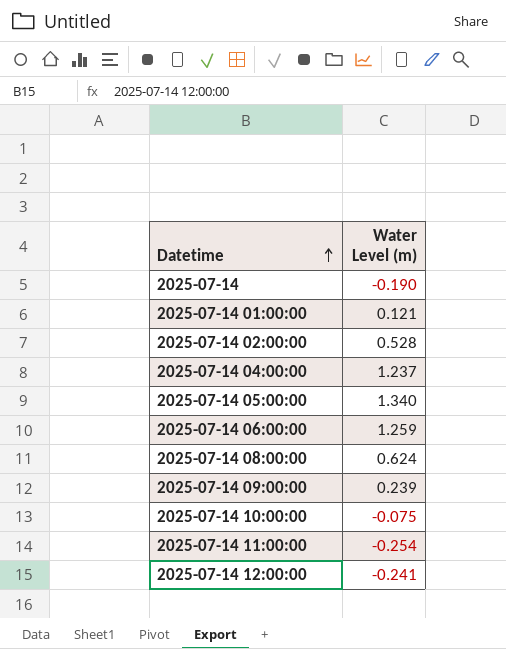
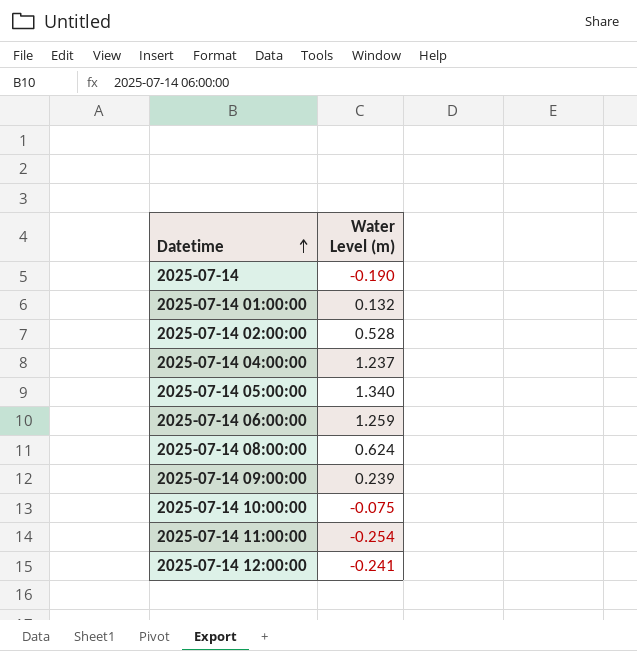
2025-07-14 01:00:00 | Water Level (m): 0.121 -> 0.132

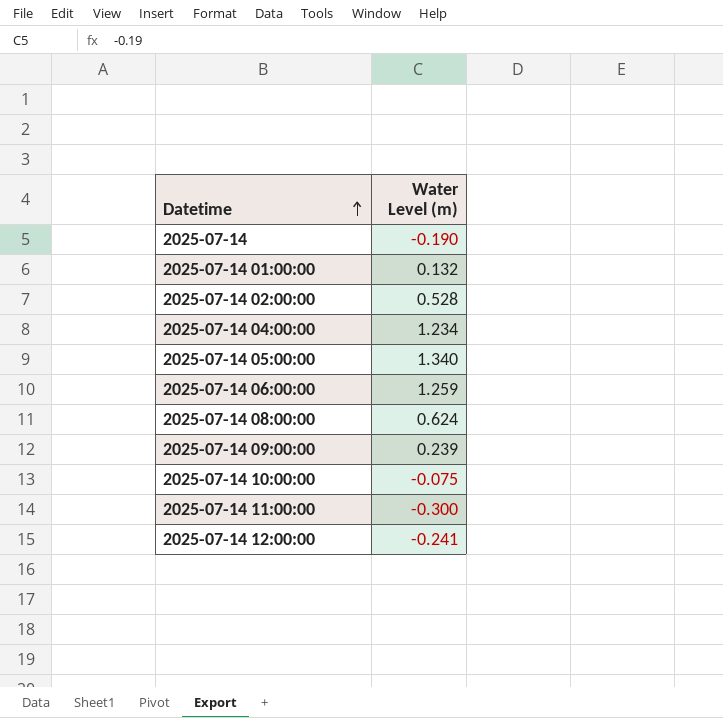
2025-07-14 04:00:00 | Water Level (m): 1.237 -> 1.234
2025-07-14 11:00:00 | Water Level (m): -0.254 -> -0.300

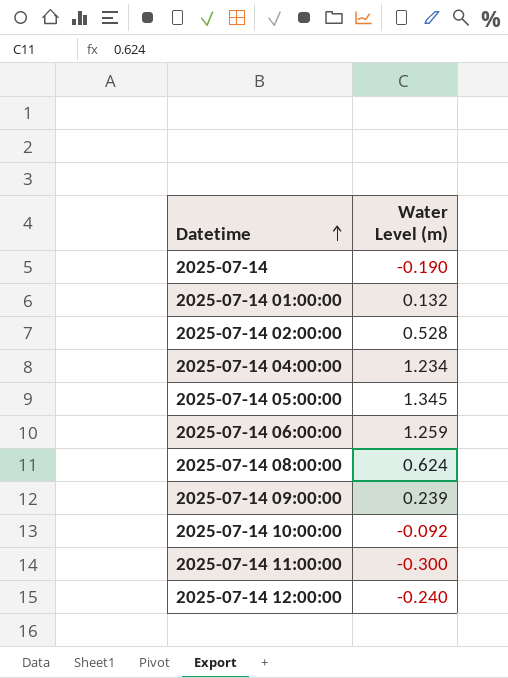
2025-07-14 05:00:00 | Water Level (m): 1.340 -> 1.345
2025-07-14 10:00:00 | Water Level (m): -0.075 -> -0.092
2025-07-14 12:00:00 | Water Level (m): -0.241 -> -0.240

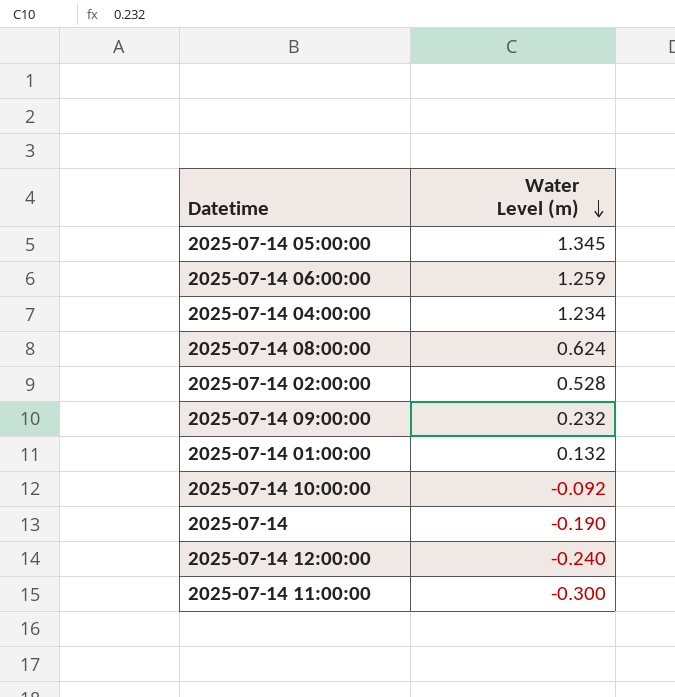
row order: Datetime ascending -> Water Level (m) descending
2025-07-14 09:00:00 | Water Level (m): 0.239 -> 0.232

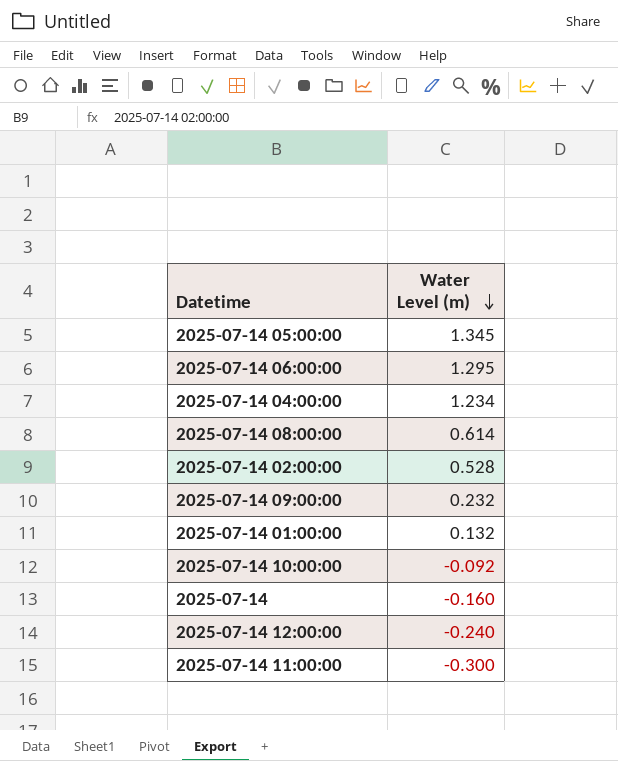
2025-07-14 06:00:00 | Water Level (m): 1.259 -> 1.295
2025-07-14 08:00:00 | Water Level (m): 0.624 -> 0.614
2025-07-14 | Water Level (m): -0.190 -> -0.160

